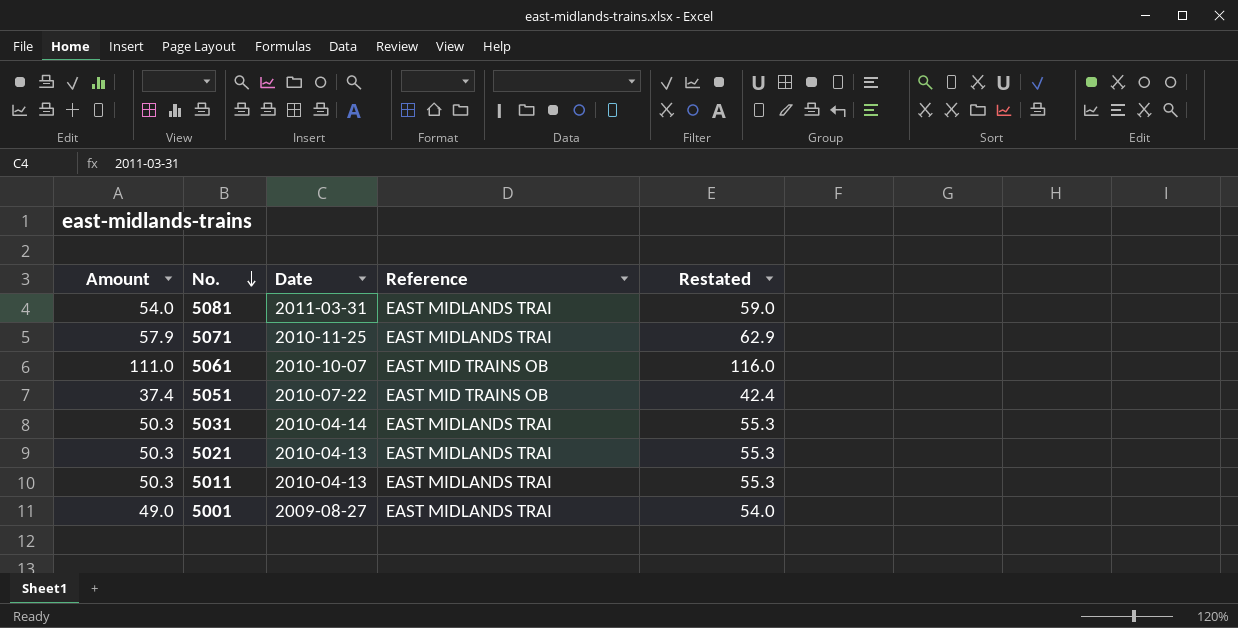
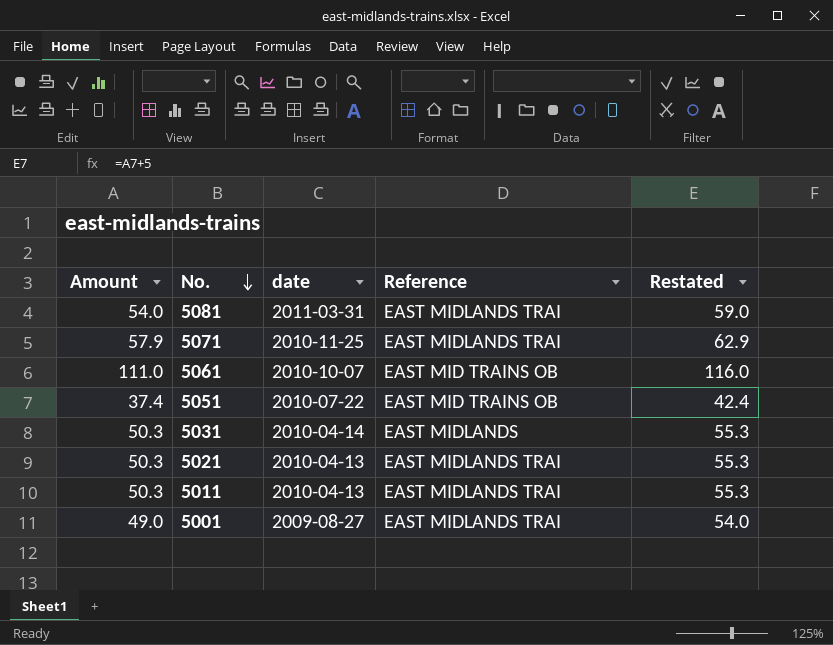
column name: Date -> date
5031 | Reference: EAST MIDLANDS TRAI -> EAST MIDLANDS

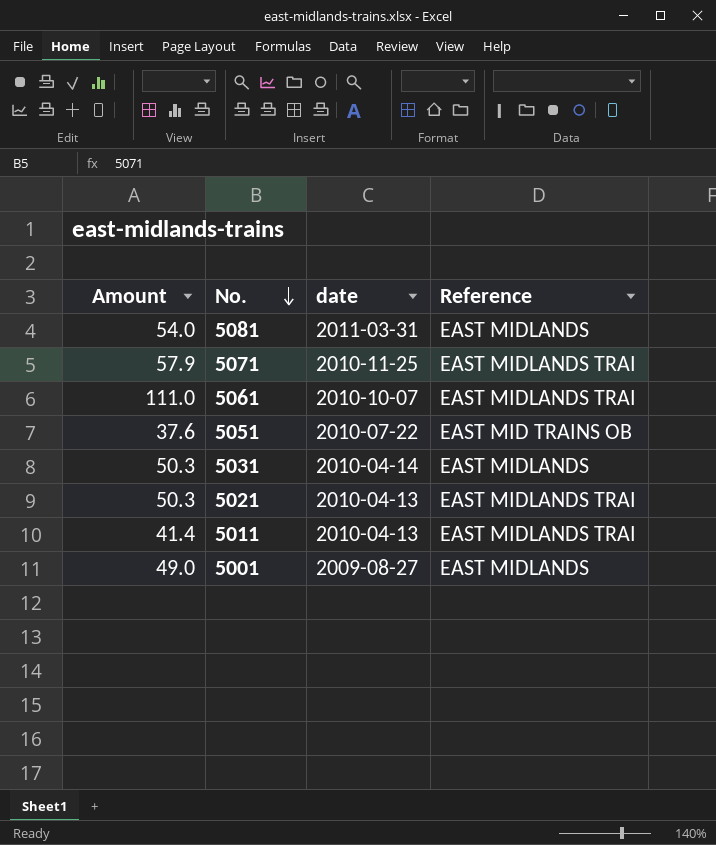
column Restated | formula: [Amount] + 5 -> none
5081 | Reference: EAST MIDLANDS TRAI -> EAST MIDLANDS
5061 | Reference: EAST MID TRAINS OB -> EAST MIDLANDS TRAI
5051 | Amount: 37.4 -> 37.6
5011 | Amount: 50.3 -> 41.4
5001 | Reference: EAST MIDLANDS TRAI -> EAST MIDLANDS

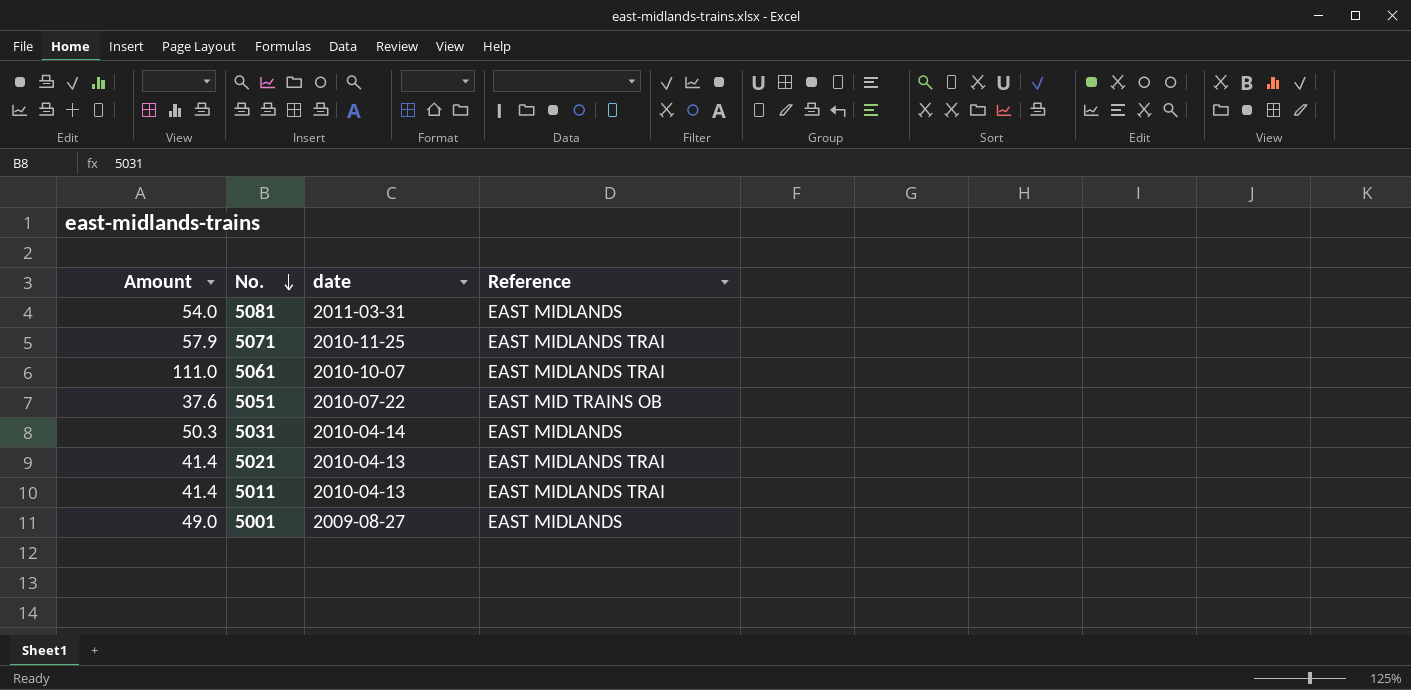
5021 | Amount: 50.3 -> 41.4

